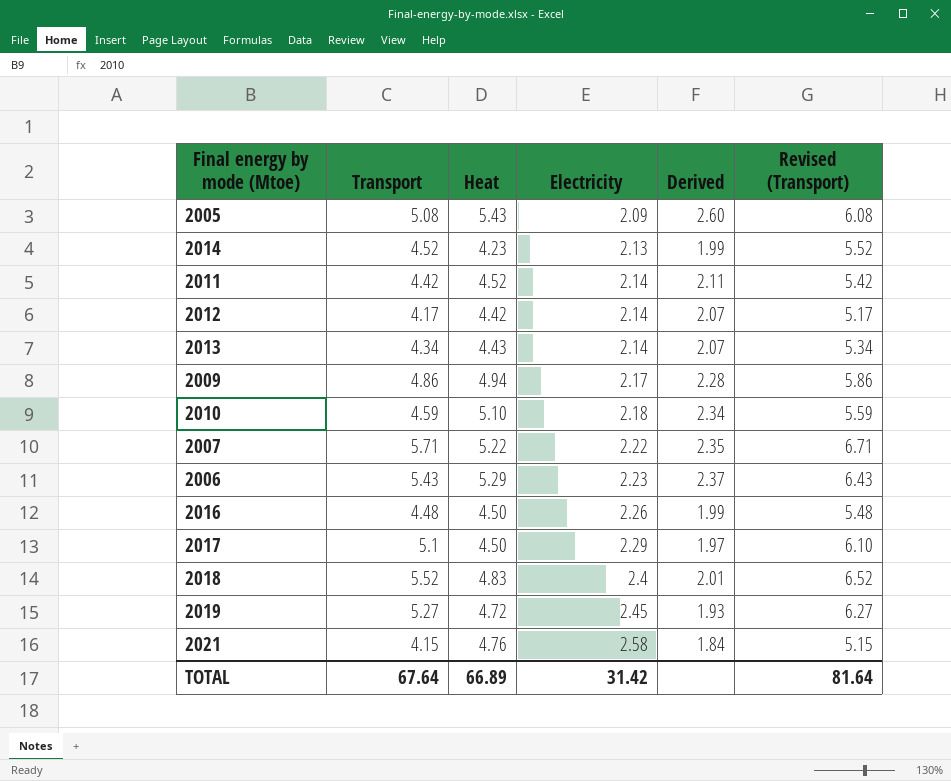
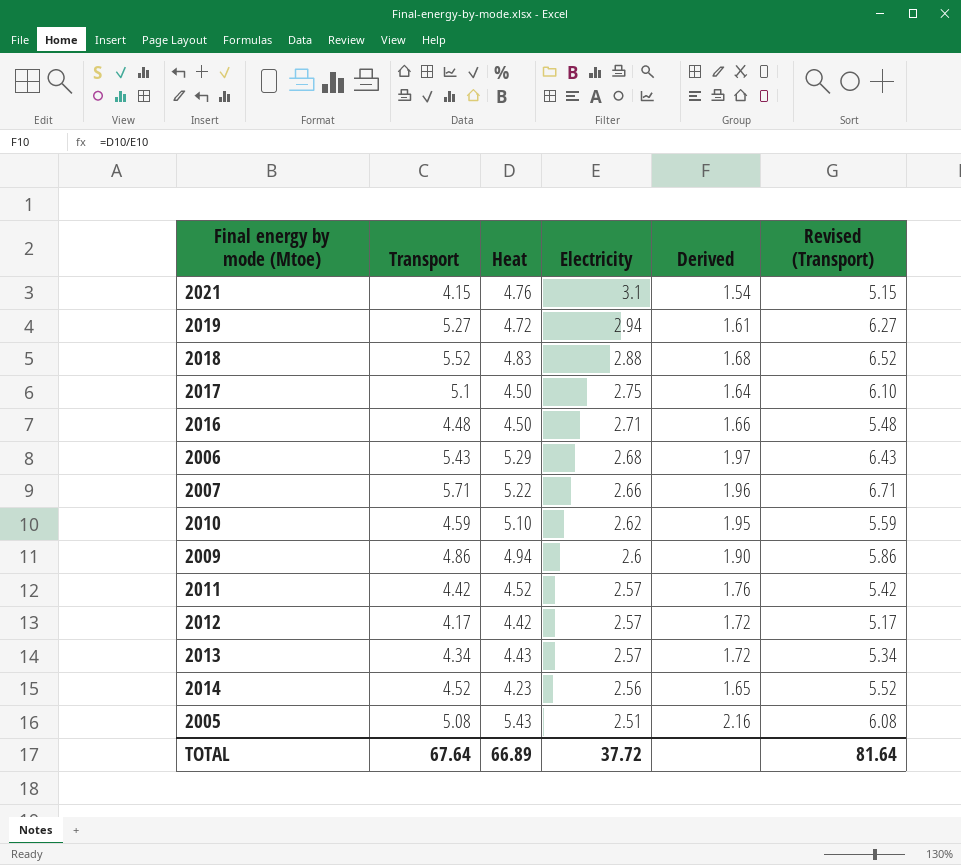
row order: Electricity ascending -> Electricity descending
2021 | Electricity: 2.58 -> 3.1
2021 | Derived: 1.84 -> 1.54
2019 | Electricity: 2.45 -> 2.94
2019 | Derived: 1.93 -> 1.61
2018 | Electricity: 2.4 -> 2.88
2018 | Derived: 2.01 -> 1.68
2017 | Electricity: 2.29 -> 2.75
2017 | Derived: 1.97 -> 1.64
2016 | Electricity: 2.26 -> 2.71
2016 | Derived: 1.99 -> 1.66
2006 | Electricity: 2.23 -> 2.68
2006 | Derived: 2.37 -> 1.97
2007 | Electricity: 2.22 -> 2.66
2007 | Derived: 2.35 -> 1.96
2010 | Electricity: 2.18 -> 2.62
2010 | Derived: 2.34 -> 1.95
2009 | Electricity: 2.17 -> 2.6
2009 | Derived: 2.28 -> 1.90
2011 | Electricity: 2.14 -> 2.57
2011 | Derived: 2.11 -> 1.76
2012 | Electricity: 2.14 -> 2.57
2012 | Derived: 2.07 -> 1.72
2013 | Electricity: 2.14 -> 2.57
2013 | Derived: 2.07 -> 1.72
2014 | Electricity: 2.13 -> 2.56
2014 | Derived: 1.99 -> 1.65
2005 | Electricity: 2.09 -> 2.51
2005 | Derived: 2.60 -> 2.16
TOTAL | Electricity: 31.42 -> 37.72

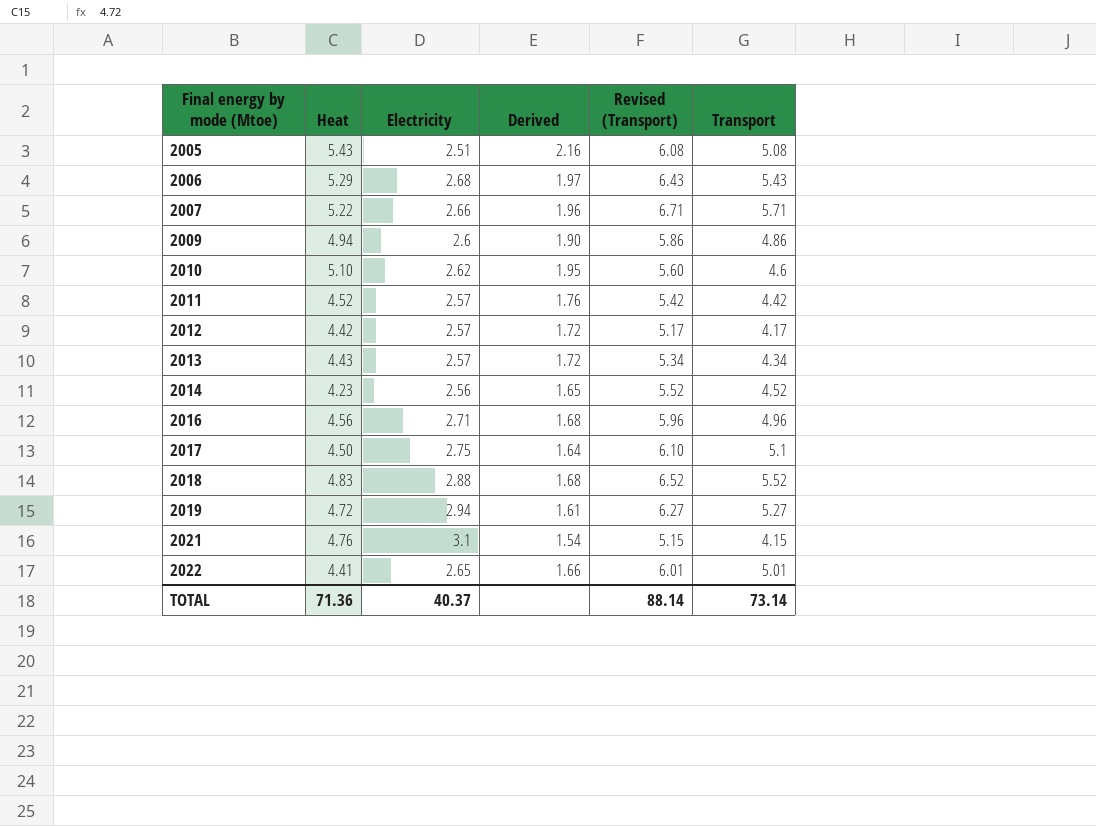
row order: Electricity descending -> Final energy by mode (Mtoe) ascending
column Transport | position: 2 -> 6
2010 | Revised (Transport): 5.59 -> 5.60
2010 | Transport: 4.59 -> 4.6
2016 | Heat: 4.50 -> 4.56
2016 | Derived: 1.66 -> 1.68
2016 | Revised (Transport): 5.48 -> 5.96
2016 | Transport: 4.48 -> 4.96
row 2022: none -> 4.41 | 2.65 | 1.66 | 6.01 | 5.01
TOTAL | Heat: 66.89 -> 71.36
TOTAL | Electricity: 37.72 -> 40.37
TOTAL | Revised (Transport): 81.64 -> 88.14
TOTAL | Transport: 67.64 -> 73.14

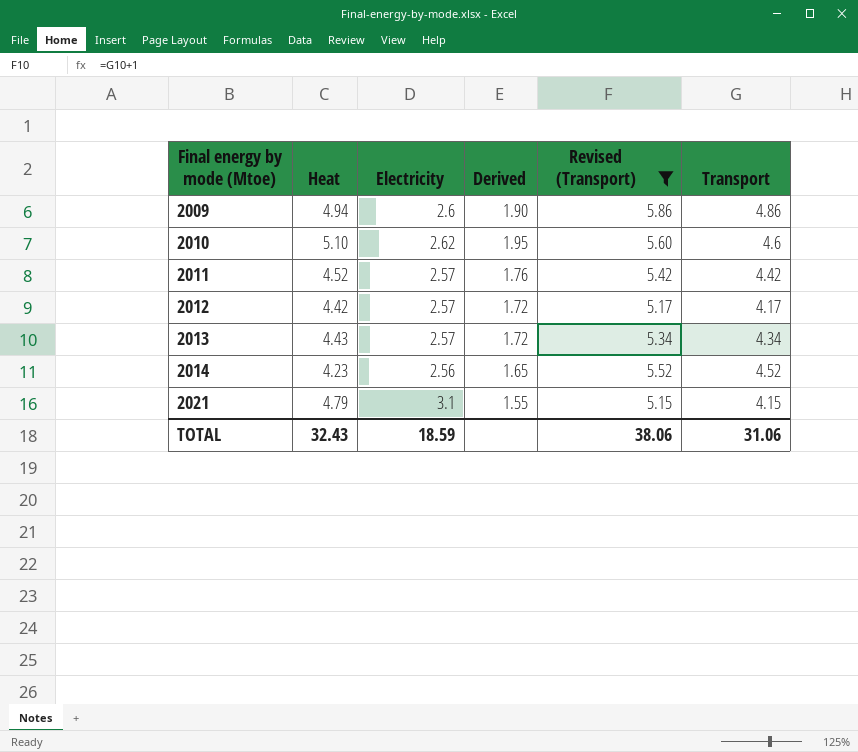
filter: none -> Revised (Transport) <= 5.86
2021 | Heat: 4.76 -> 4.79
2021 | Derived: 1.54 -> 1.55
TOTAL | Heat: 71.36 -> 32.43
TOTAL | Electricity: 40.37 -> 18.59
TOTAL | Revised (Transport): 88.14 -> 38.06
TOTAL | Transport: 73.14 -> 31.06

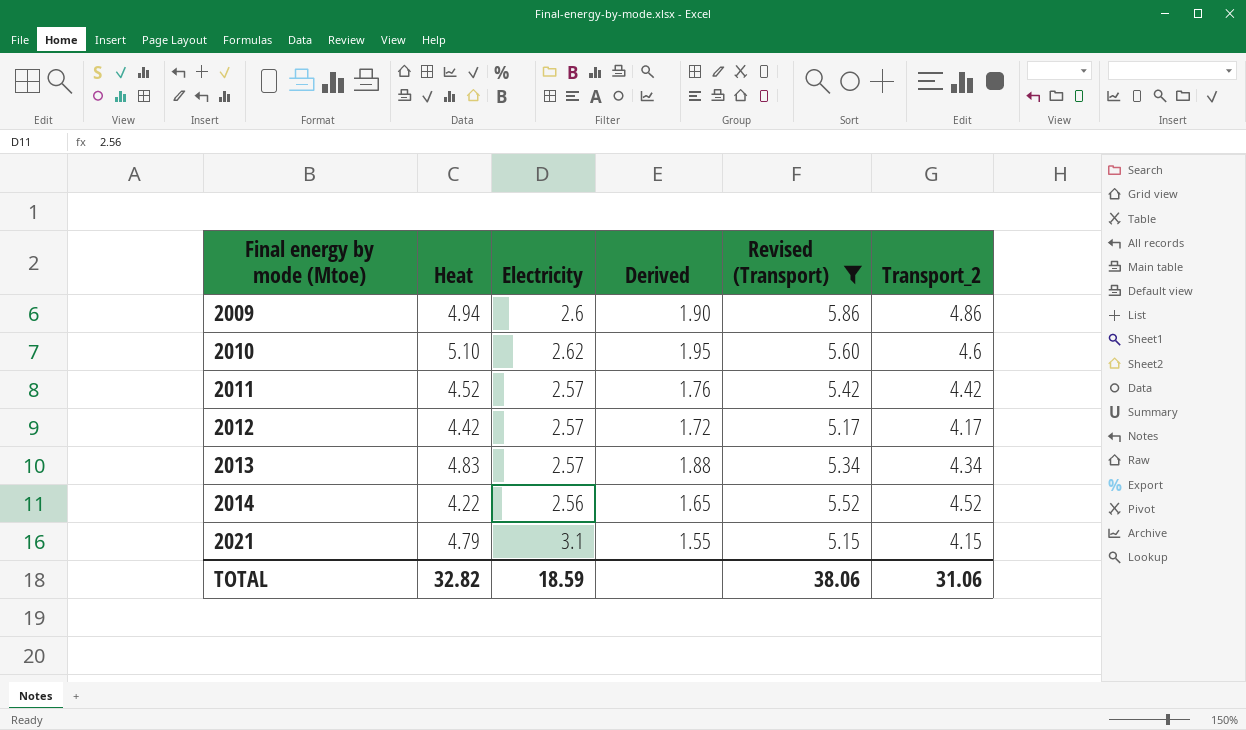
column name: Transport -> Transport_2
2013 | Heat: 4.43 -> 4.83
2013 | Derived: 1.72 -> 1.88
2014 | Heat: 4.23 -> 4.22
TOTAL | Heat: 32.43 -> 32.82

